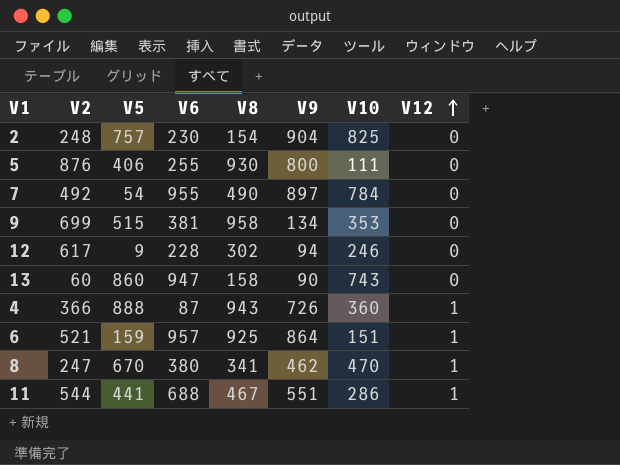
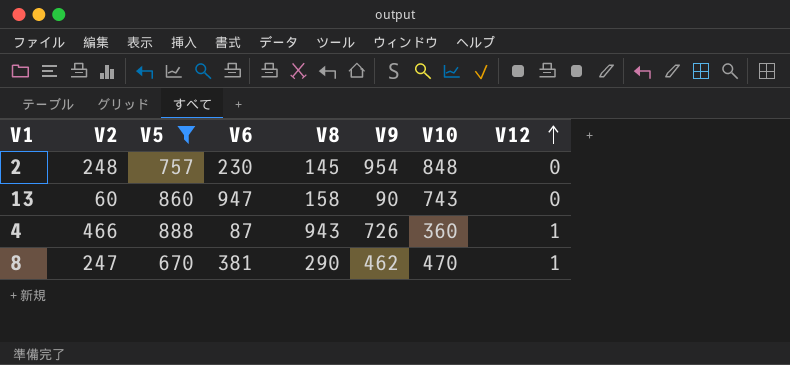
filter: none -> V5 >= 670
2 | V8: 154 -> 145
2 | V9: 904 -> 954
2 | V10: 825 -> 848
4 | V2: 366 -> 466
8 | V6: 380 -> 381
8 | V8: 341 -> 290

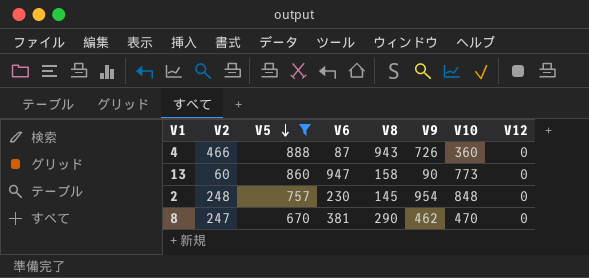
row order: V12 ascending -> V5 descending
4 | V12: 1 -> 0
13 | V10: 743 -> 773
8 | V12: 1 -> 0

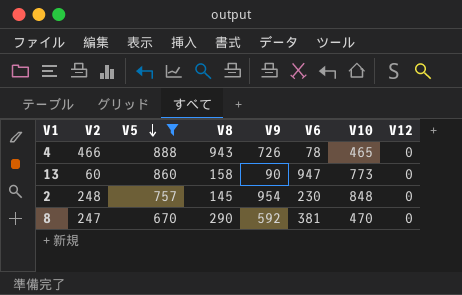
column V6 | position: 4 -> 6
4 | V6: 87 -> 78
4 | V10: 360 -> 465
8 | V9: 462 -> 592

